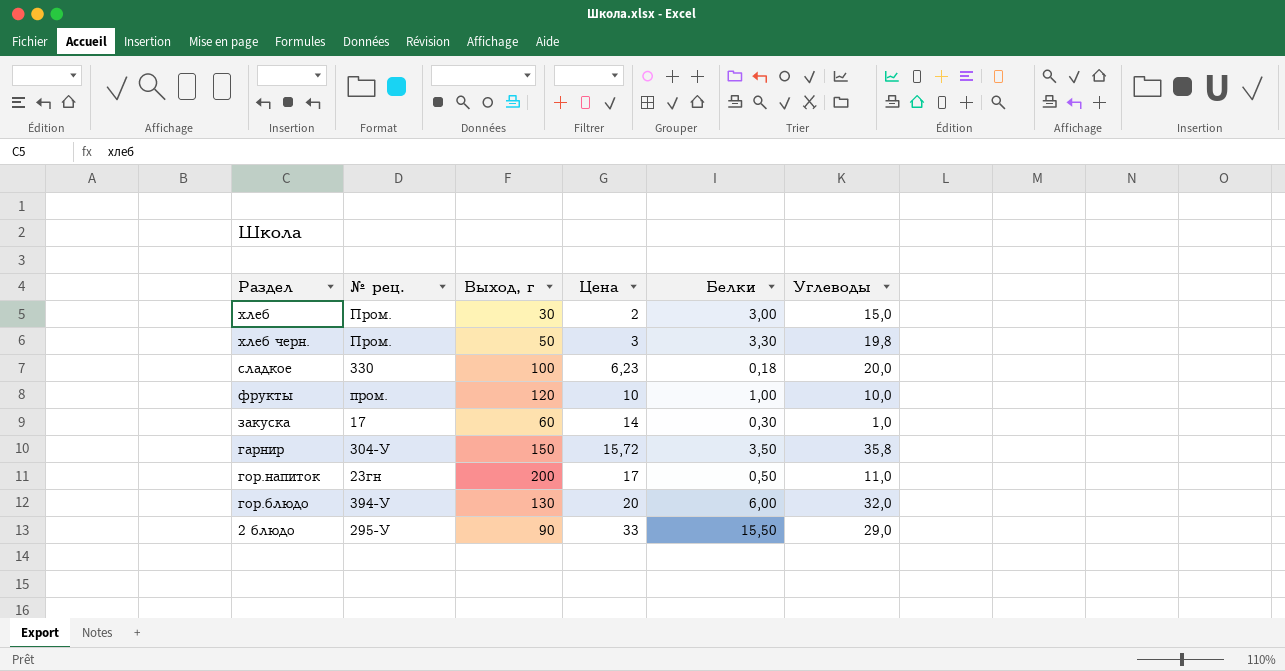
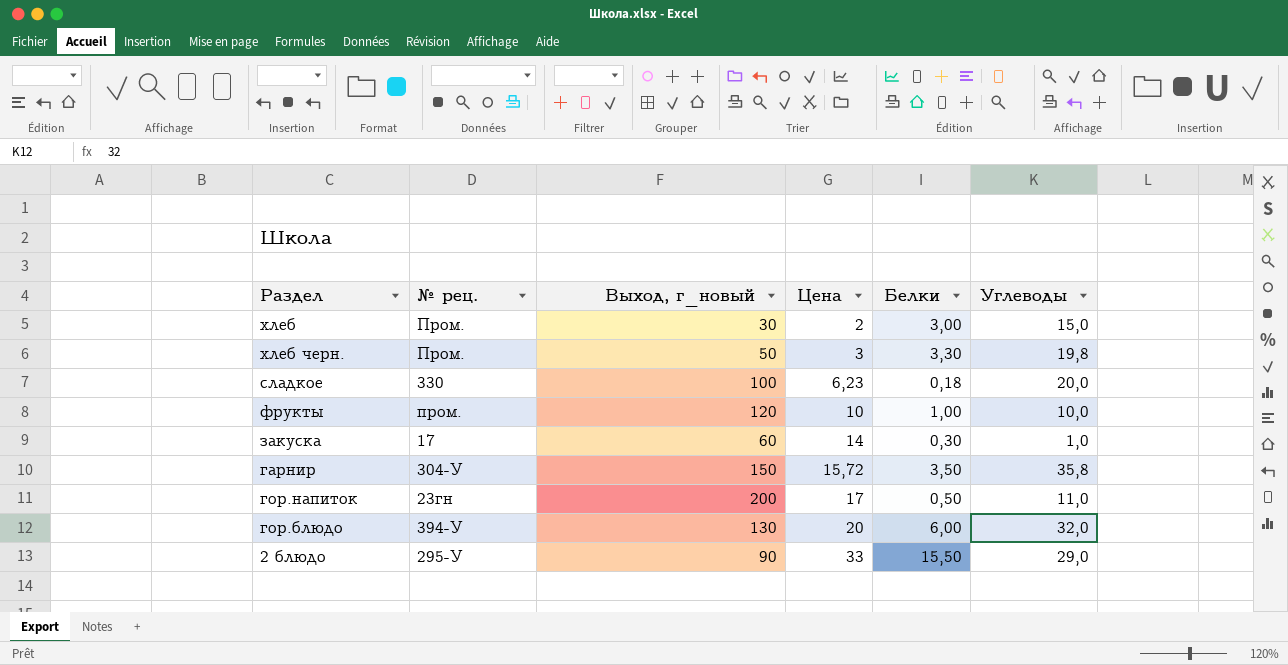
column name: Выход, г -> Выход, г_новый

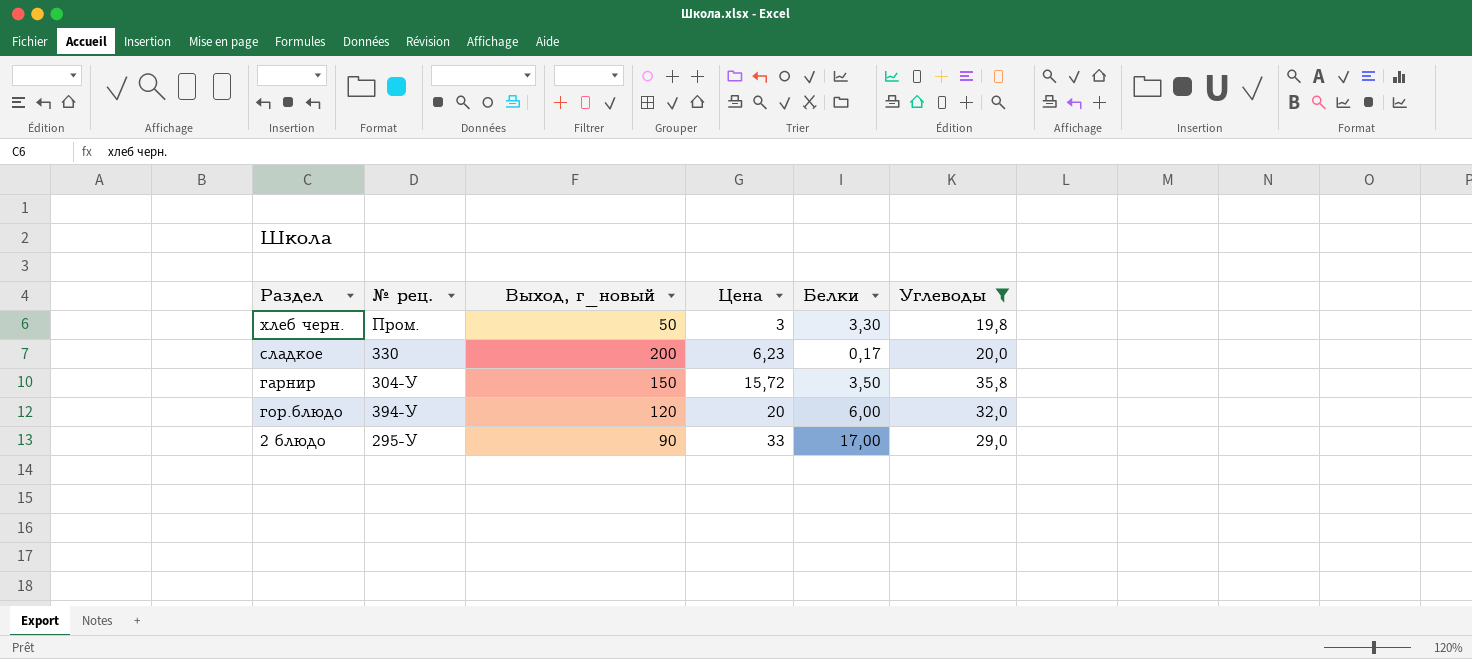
filter: none -> Углеводы >= 19,8
сладкое | Выход, г_новый: 100 -> 200
сладкое | Белки: 0,18 -> 0,17
гор.блюдо | Выход, г_новый: 130 -> 120
2 блюдо | Белки: 15,50 -> 17,00

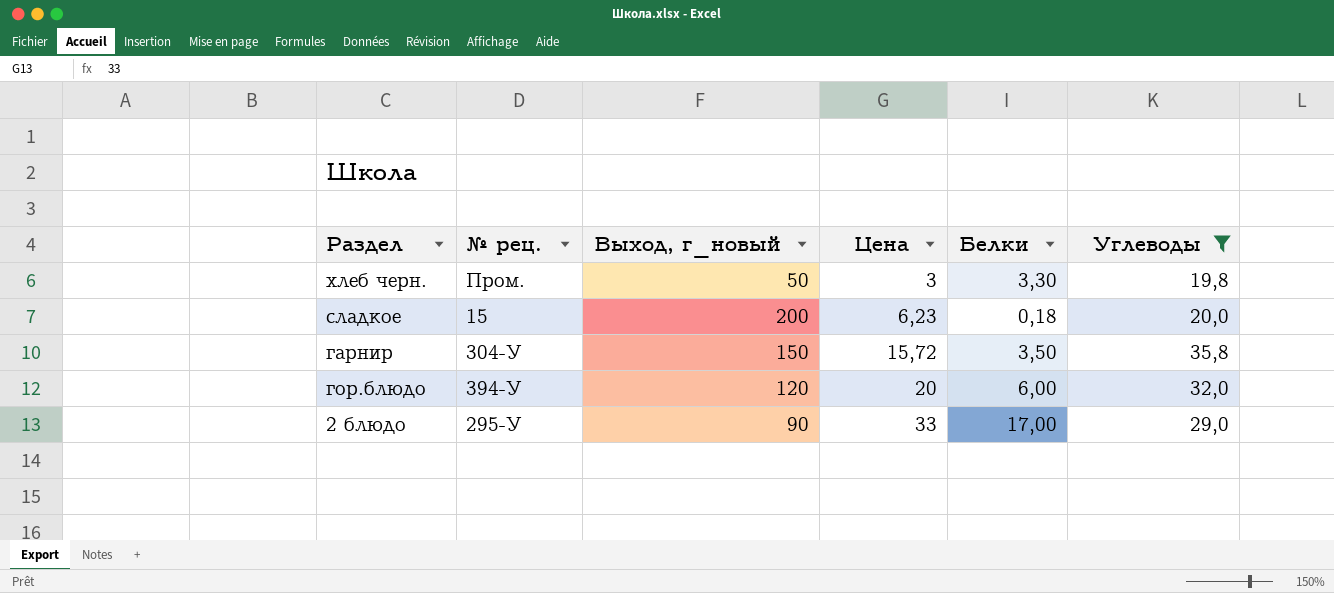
сладкое | № рец.: 330 -> 15
сладкое | Белки: 0,17 -> 0,18

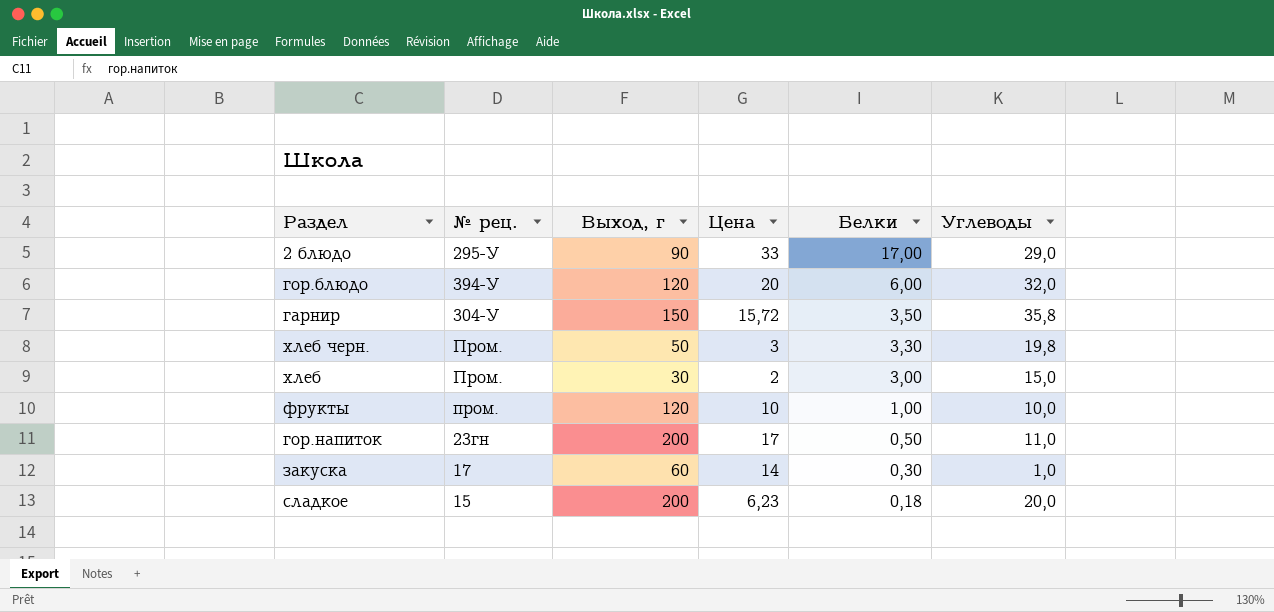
filter: Углеводы >= 19,8 -> none
row order: Цена ascending -> Белки descending
column name: Выход, г_новый -> Выход, г

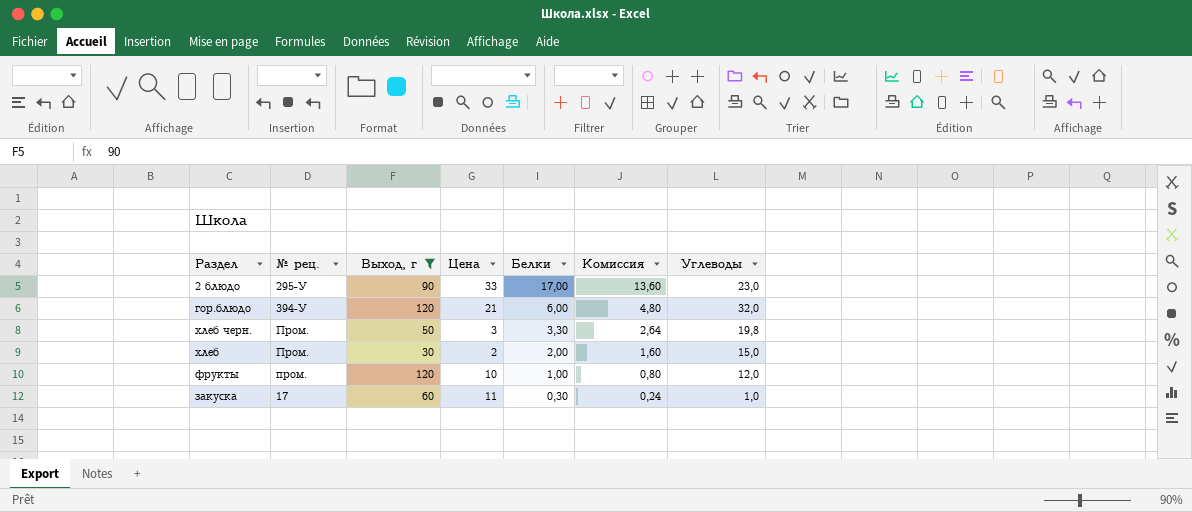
filter: none -> Выход, г <= 120
column Комиссия | formula: none -> [Белки] * 0,8
2 блюдо | Углеводы: 29,0 -> 23,0
гор.блюдо | Цена: 20 -> 21
хлеб | Белки: 3,00 -> 2,00
фрукты | Углеводы: 10,0 -> 12,0
закуска | Цена: 14 -> 11

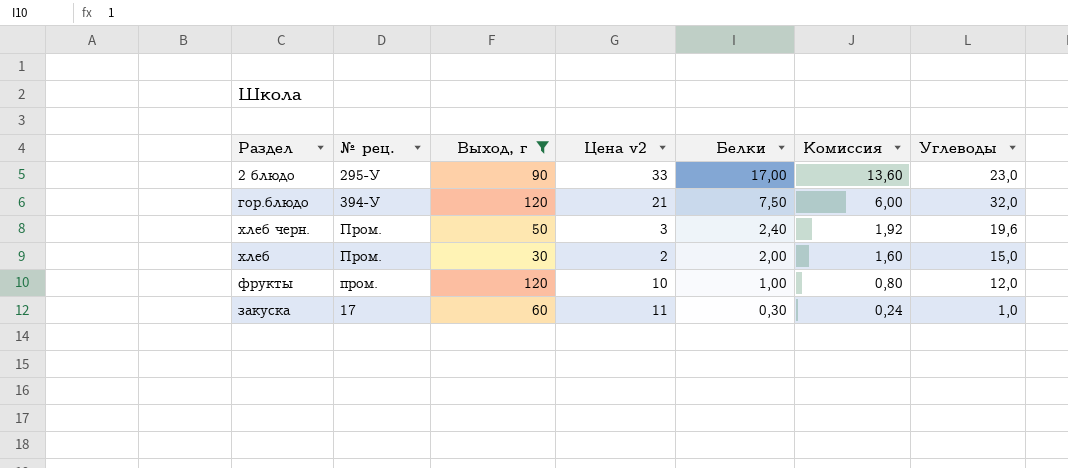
column name: Цена -> Цена v2
гор.блюдо | Белки: 6,00 -> 7,50
гор.блюдо | Комиссия: 4,80 -> 6,00
хлеб черн. | Белки: 3,30 -> 2,40
хлеб черн. | Комиссия: 2,64 -> 1,92
хлеб черн. | Углеводы: 19,8 -> 19,6

